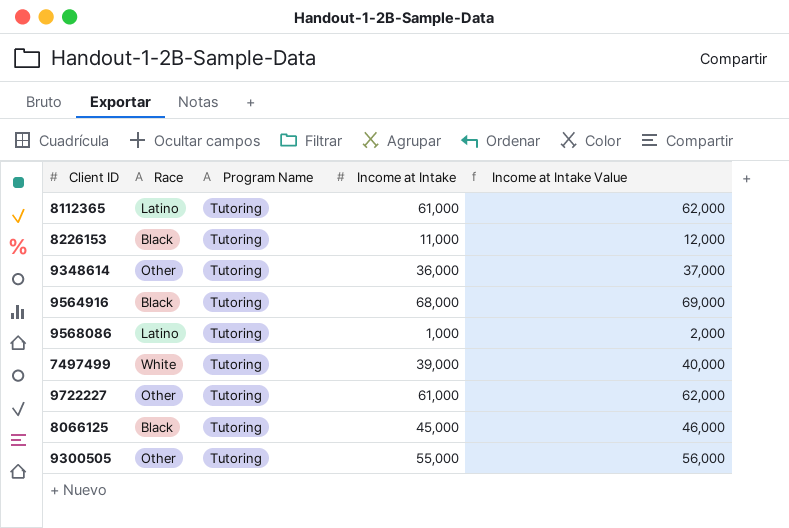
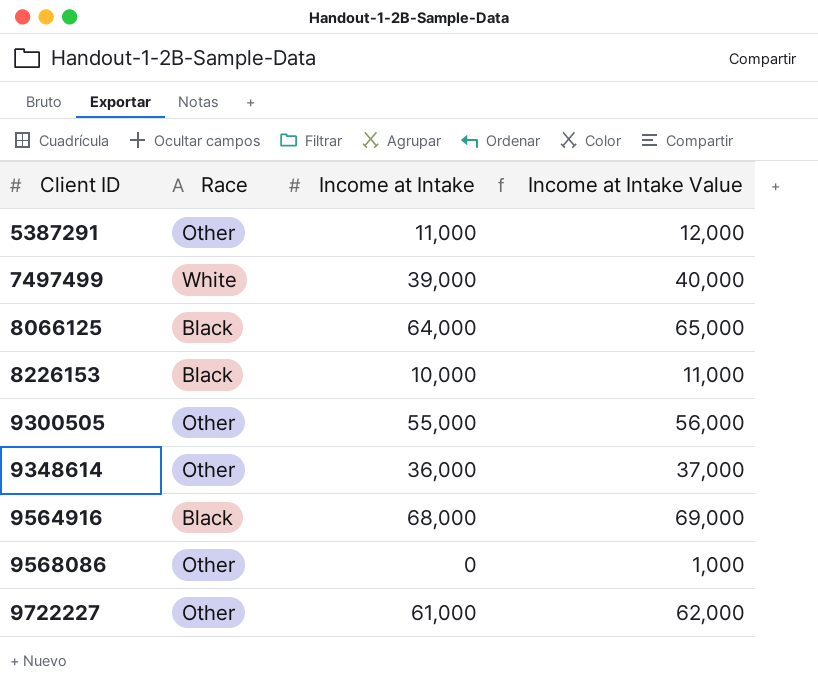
row order: none -> Client ID ascending
column Program Name | position: 3 -> none
row 8112365: Latino | Tutoring | 61,000 | 62,000 -> none
row 5387291: none -> Other | 11,000 | 12,000
8066125 | Income at Intake: 45,000 -> 64,000
8066125 | Income at Intake Value: 46,000 -> 65,000
8226153 | Income at Intake: 11,000 -> 10,000
8226153 | Income at Intake Value: 12,000 -> 11,000
9568086 | Race: Latino -> Other
9568086 | Income at Intake: 1,000 -> 0
9568086 | Income at Intake Value: 2,000 -> 1,000

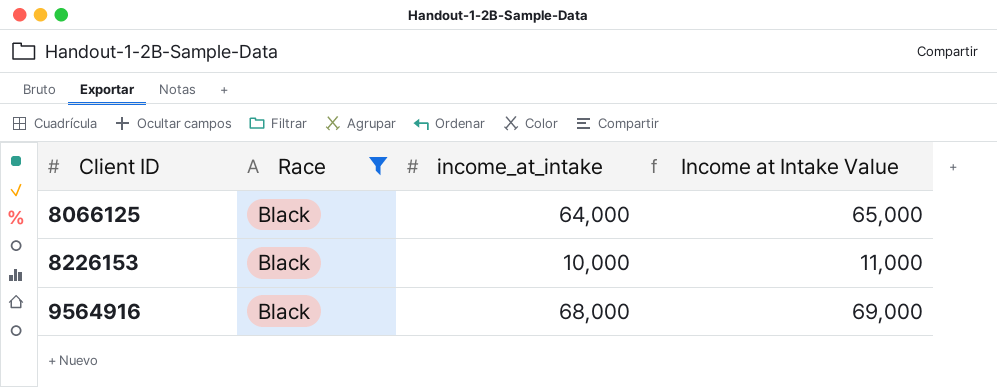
filter: none -> Race = Black
column name: Income at Intake -> income_at_intake

